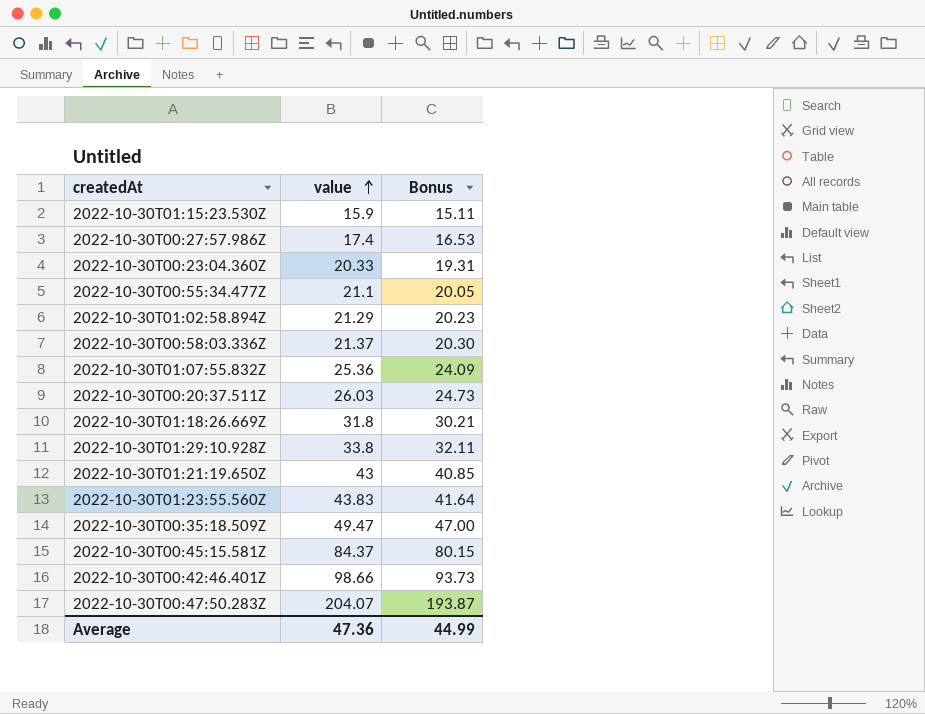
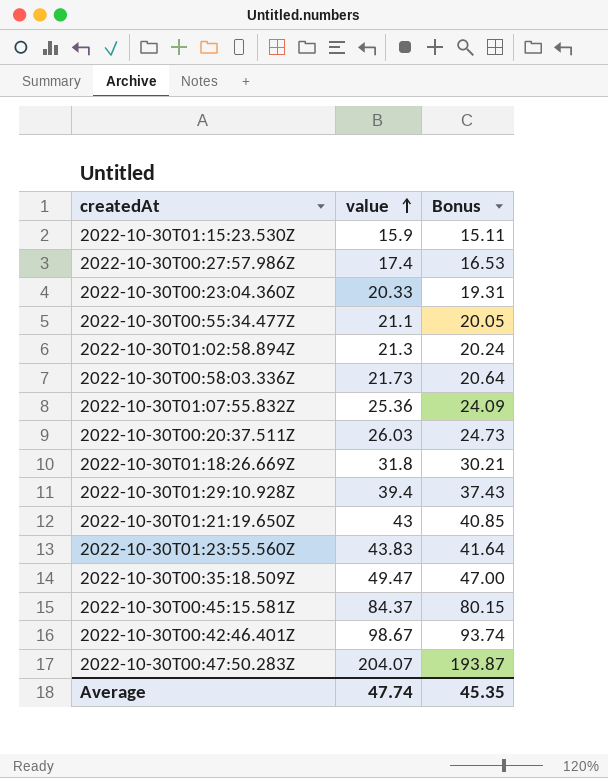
2022-10-30T01:02:58.894Z | value: 21.29 -> 21.3
2022-10-30T01:02:58.894Z | Bonus: 20.23 -> 20.24
2022-10-30T00:58:03.336Z | value: 21.37 -> 21.73
2022-10-30T00:58:03.336Z | Bonus: 20.30 -> 20.64
2022-10-30T01:29:10.928Z | value: 33.8 -> 39.4
2022-10-30T01:29:10.928Z | Bonus: 32.11 -> 37.43
2022-10-30T00:42:46.401Z | value: 98.66 -> 98.67
2022-10-30T00:42:46.401Z | Bonus: 93.73 -> 93.74
Average | value: 47.36 -> 47.74
Average | Bonus: 44.99 -> 45.35

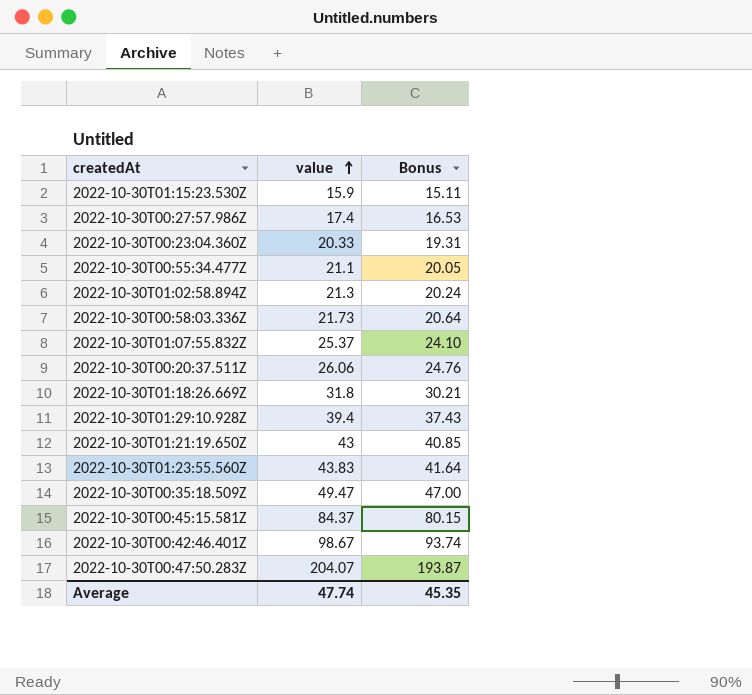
2022-10-30T01:07:55.832Z | value: 25.36 -> 25.37
2022-10-30T01:07:55.832Z | Bonus: 24.09 -> 24.10
2022-10-30T00:20:37.511Z | value: 26.03 -> 26.06
2022-10-30T00:20:37.511Z | Bonus: 24.73 -> 24.76

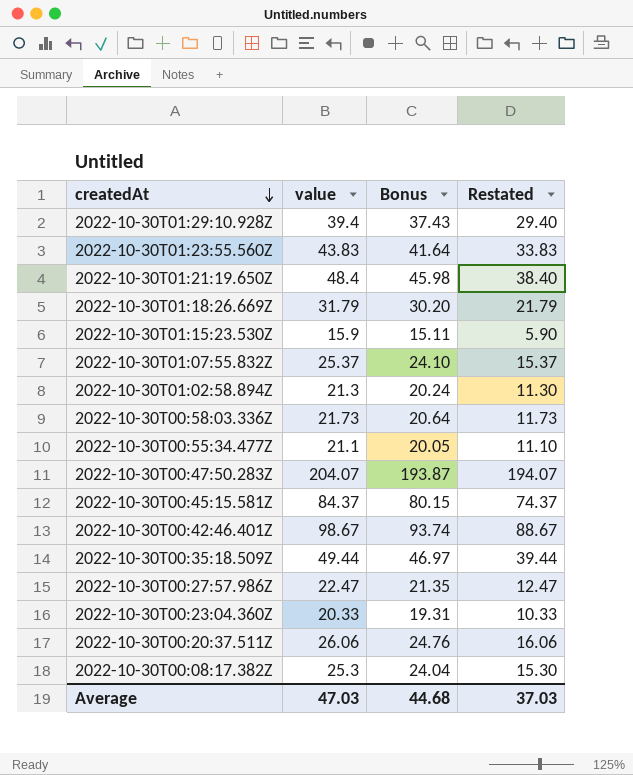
row order: value ascending -> createdAt descending
column Restated | formula: none -> [value] - 10
2022-10-30T01:21:19.650Z | value: 43 -> 48.4
2022-10-30T01:21:19.650Z | Bonus: 40.85 -> 45.98
2022-10-30T01:18:26.669Z | value: 31.8 -> 31.79
2022-10-30T01:18:26.669Z | Bonus: 30.21 -> 30.20
2022-10-30T00:35:18.509Z | value: 49.47 -> 49.44
2022-10-30T00:35:18.509Z | Bonus: 47.00 -> 46.97
2022-10-30T00:27:57.986Z | value: 17.4 -> 22.47
2022-10-30T00:27:57.986Z | Bonus: 16.53 -> 21.35
row 2022-10-30T00:08:17.382Z: none -> 25.3 | 24.04 | 15.30
Average | value: 47.74 -> 47.03
Average | Bonus: 45.35 -> 44.68

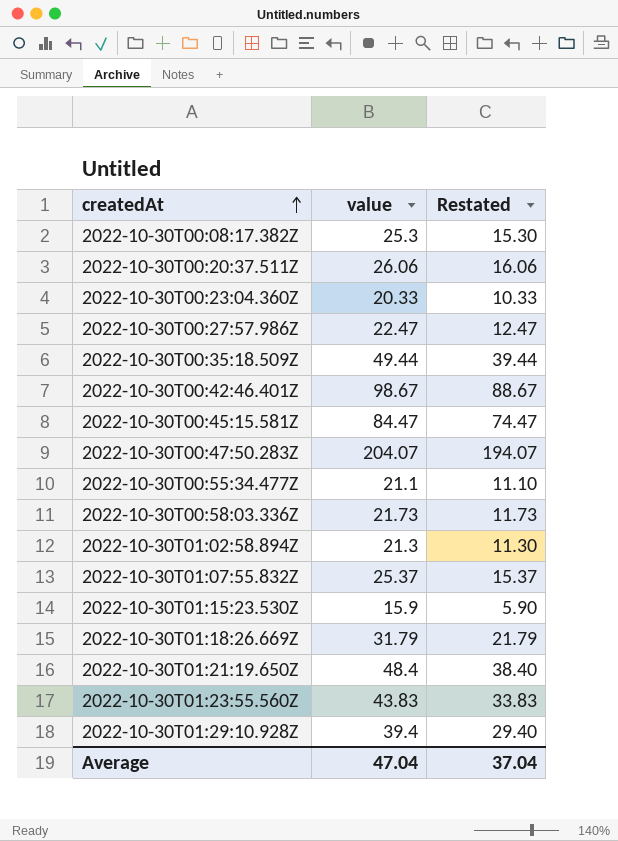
row order: createdAt descending -> createdAt ascending
column Bonus | formula: [value] * 0.95 -> none
2022-10-30T00:45:15.581Z | value: 84.37 -> 84.47
2022-10-30T00:45:15.581Z | Restated: 74.37 -> 74.47
Average | value: 47.03 -> 47.04
Average | Restated: 37.03 -> 37.04

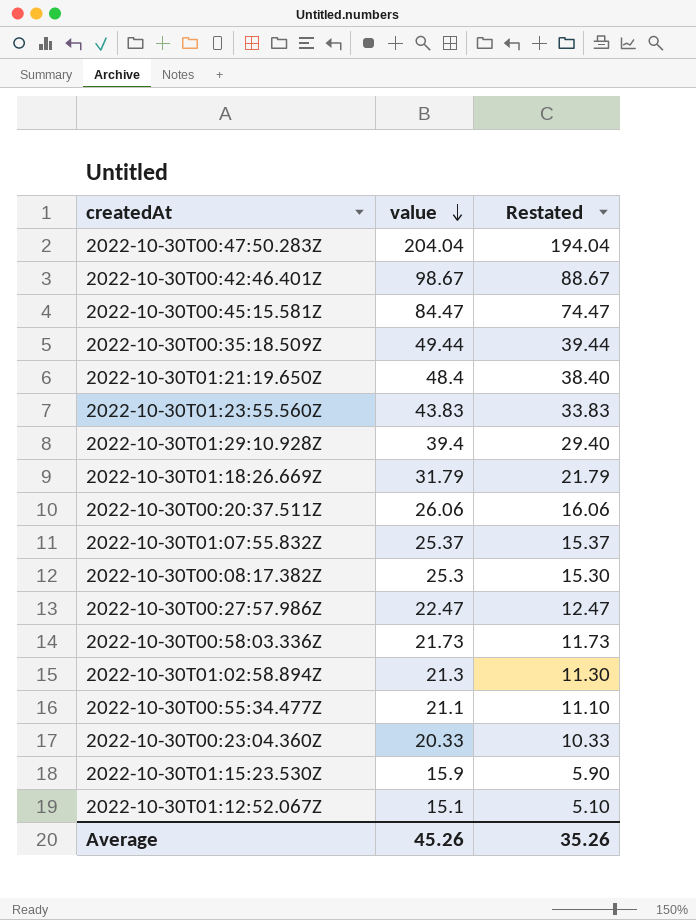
row order: createdAt ascending -> value descending
2022-10-30T00:47:50.283Z | value: 204.07 -> 204.04
2022-10-30T00:47:50.283Z | Restated: 194.07 -> 194.04
row 2022-10-30T01:12:52.067Z: none -> 15.1 | 5.10
Average | value: 47.04 -> 45.26
Average | Restated: 37.04 -> 35.26

